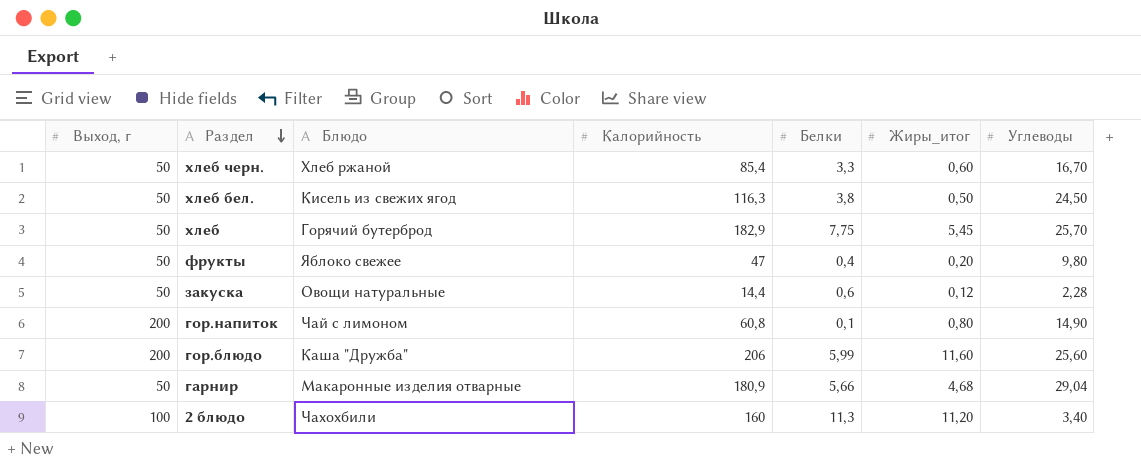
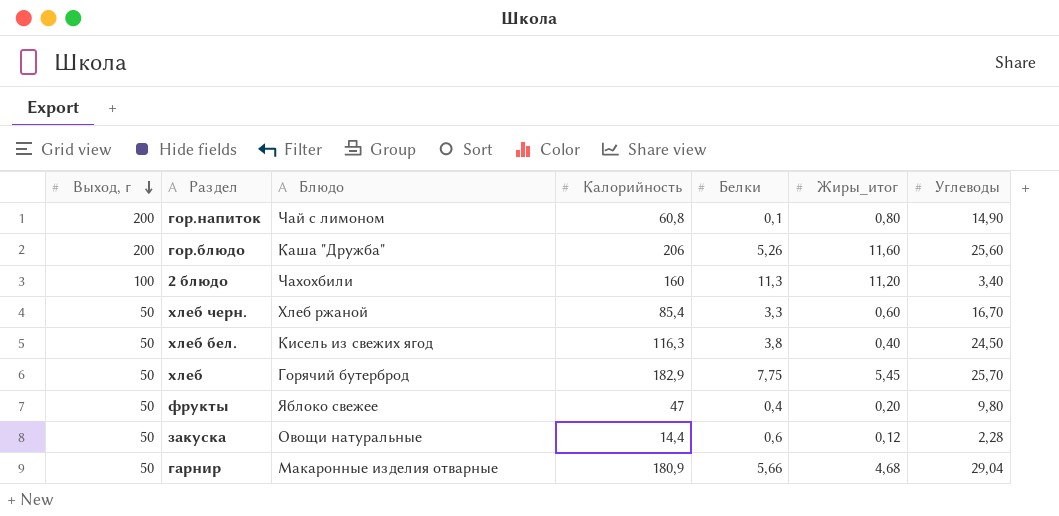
row order: Раздел descending -> Выход, г descending
гор.блюдо | Белки: 5,99 -> 5,26
хлеб бел. | Жиры_итог: 0,50 -> 0,40

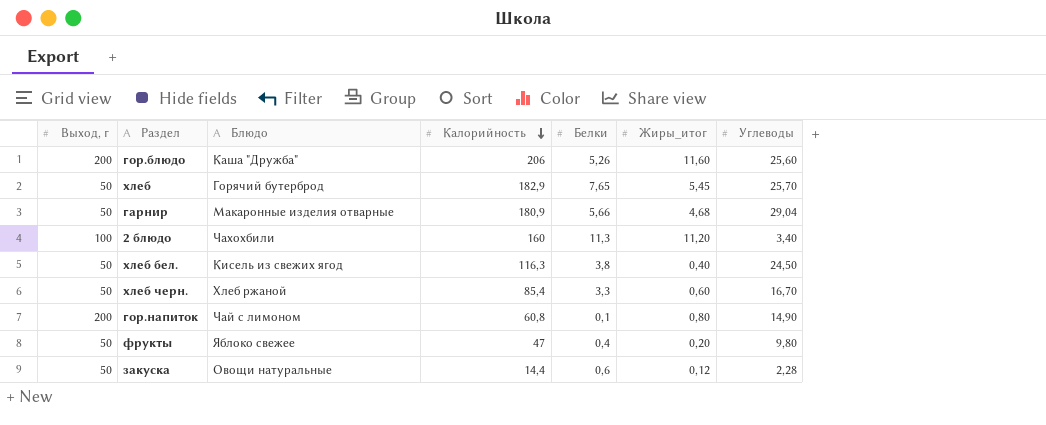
row order: Выход, г descending -> Калорийность descending
хлеб | Белки: 7,75 -> 7,65

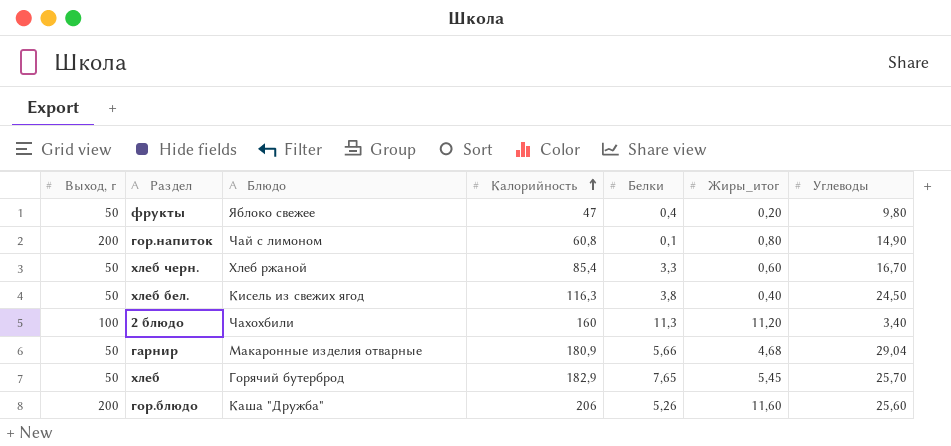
row order: Калорийность descending -> Калорийность ascending
row закуска: 50 | Овощи натуральные | 14,4 | 0,6 | 0,12 | 2,28 -> none

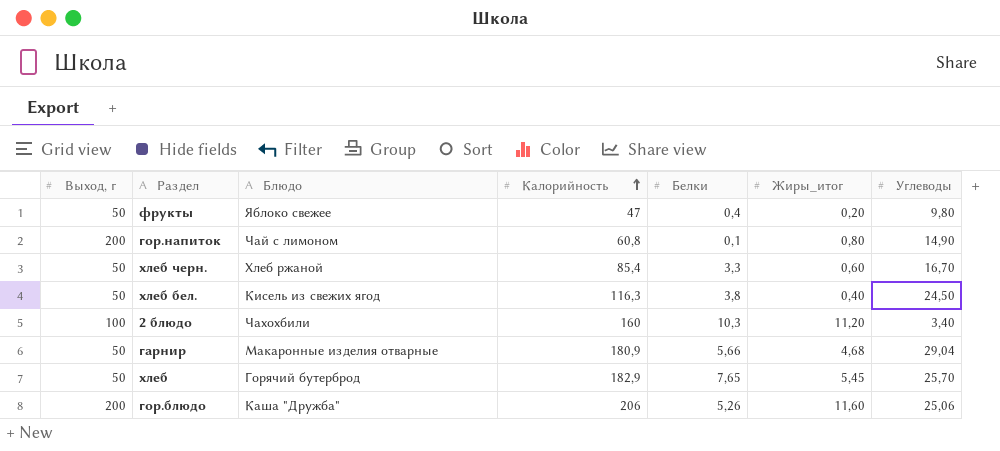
2 блюдо | Белки: 11,3 -> 10,3
гор.блюдо | Углеводы: 25,60 -> 25,06

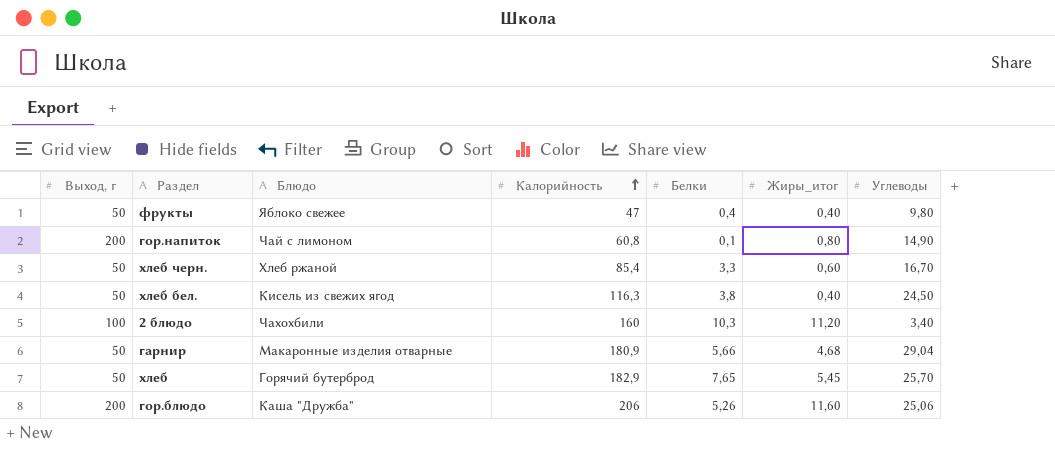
фрукты | Жиры_итог: 0,20 -> 0,40

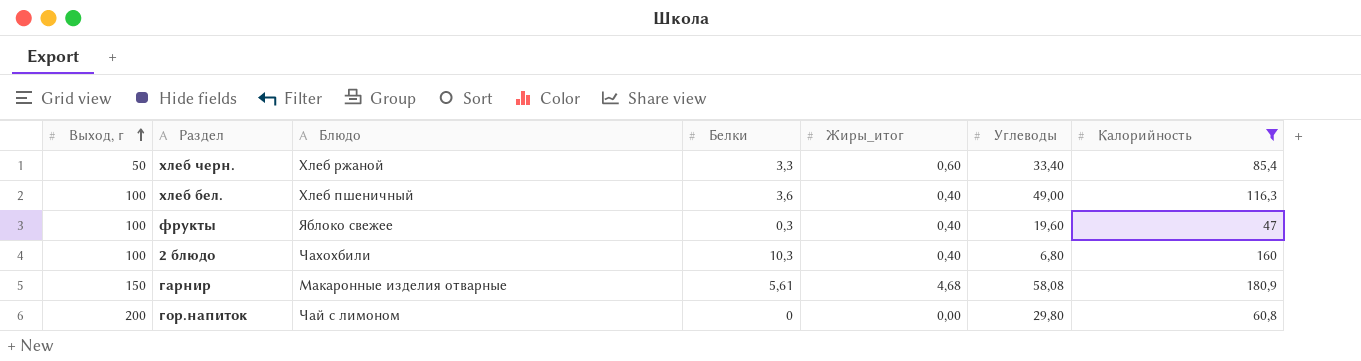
filter: none -> Калорийность <= 180,9
row order: Калорийность ascending -> Выход, г ascending
column Калорийность | position: 4 -> 7
хлеб черн. | Углеводы: 16,70 -> 33,40
хлеб бел. | Выход, г: 50 -> 100
хлеб бел. | Блюдо: Кисель из свежих ягод -> Хлеб пшеничный
хлеб бел. | Белки: 3,8 -> 3,6
хлеб бел. | Углеводы: 24,50 -> 49,00
фрукты | Выход, г: 50 -> 100
фрукты | Белки: 0,4 -> 0,3
фрукты | Углеводы: 9,80 -> 19,60
2 блюдо | Жиры_итог: 11,20 -> 0,40
2 блюдо | Углеводы: 3,40 -> 6,80
гарнир | Выход, г: 50 -> 150
гарнир | Белки: 5,66 -> 5,61
гарнир | Углеводы: 29,04 -> 58,08
гор.напиток | Белки: 0,1 -> 0
гор.напиток | Жиры_итог: 0,80 -> 0,00
гор.напиток | Углеводы: 14,90 -> 29,80

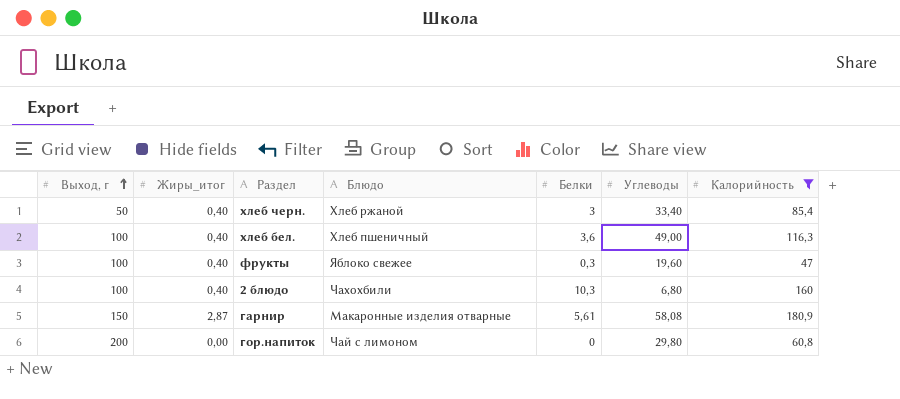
column Жиры_итог | position: 5 -> 2
хлеб черн. | Жиры_итог: 0,60 -> 0,40
хлеб черн. | Белки: 3,3 -> 3
гарнир | Жиры_итог: 4,68 -> 2,87

